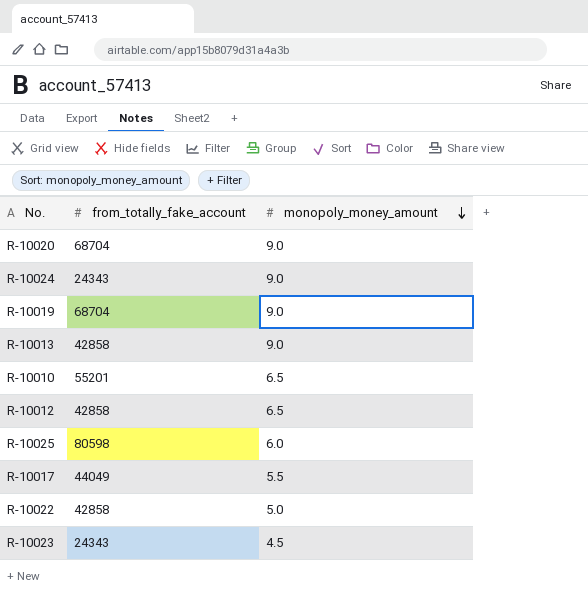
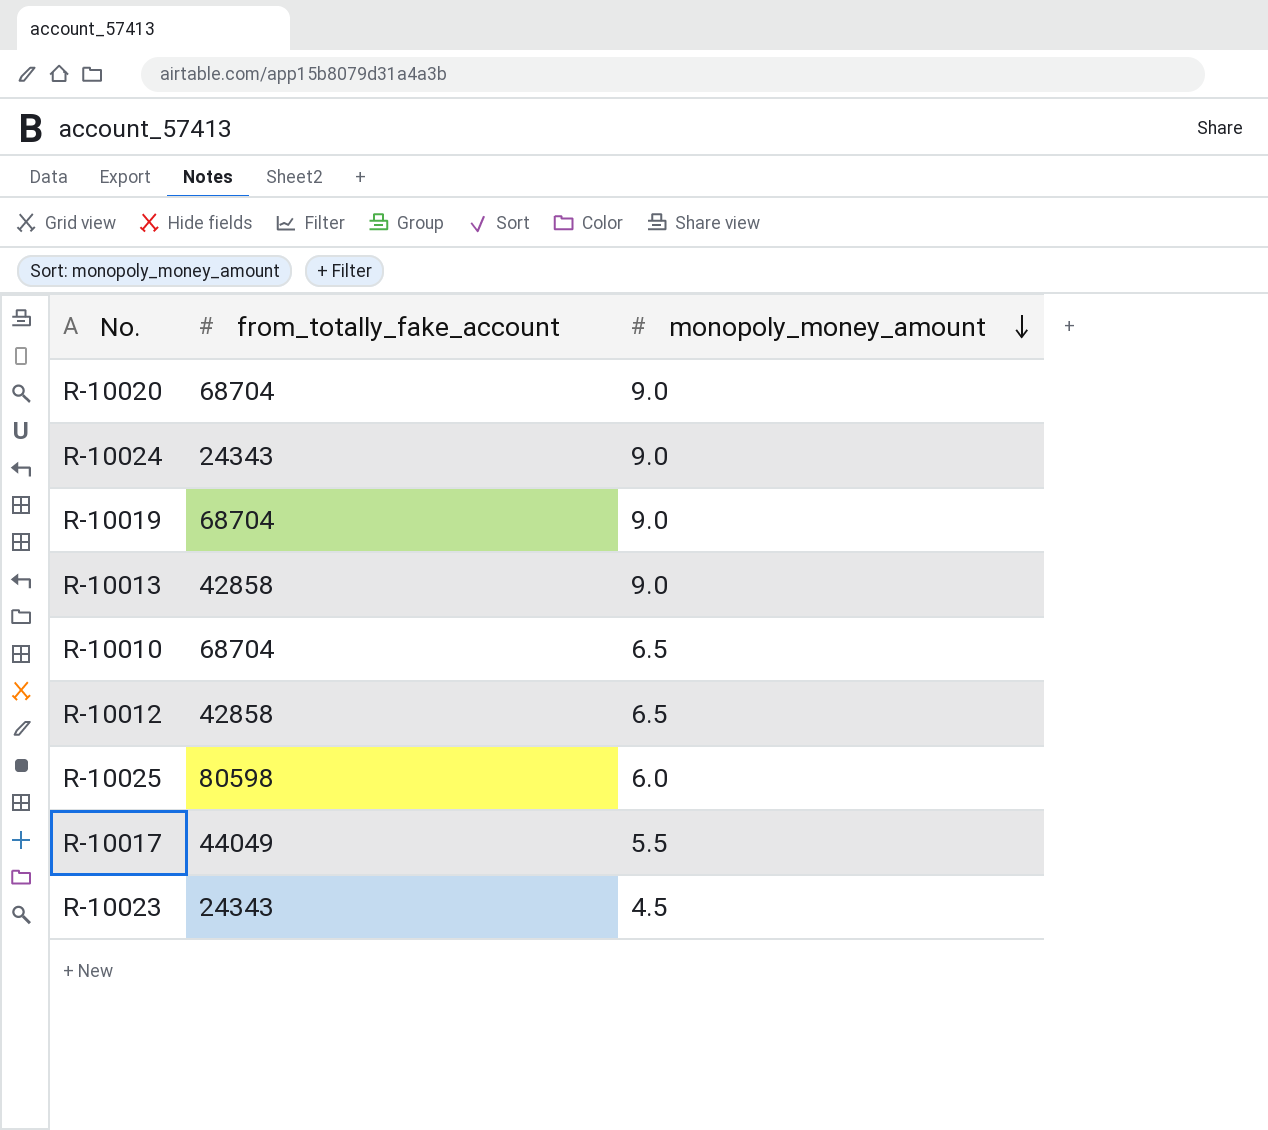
row R-10022: 42858 | 5.0 -> none
R-10010 | from_totally_fake_account: 55201 -> 68704

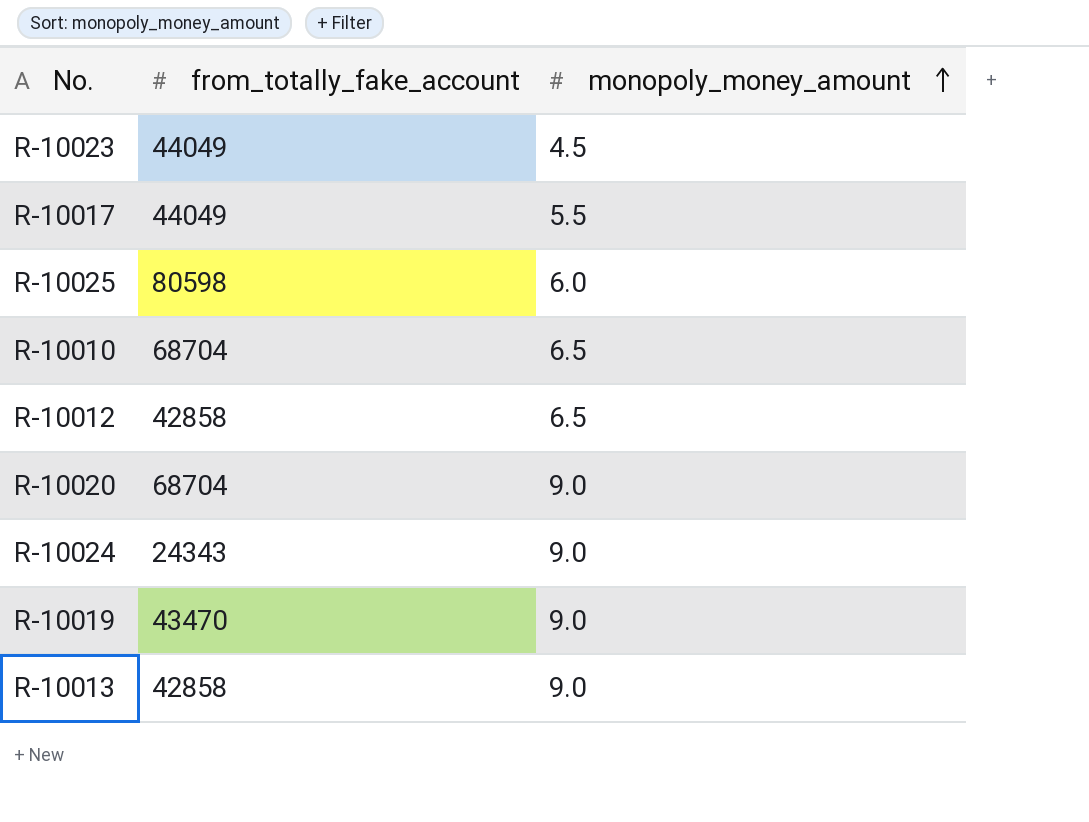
row order: monopoly_money_amount descending -> monopoly_money_amount ascending
R-10023 | from_totally_fake_account: 24343 -> 44049
R-10019 | from_totally_fake_account: 68704 -> 43470

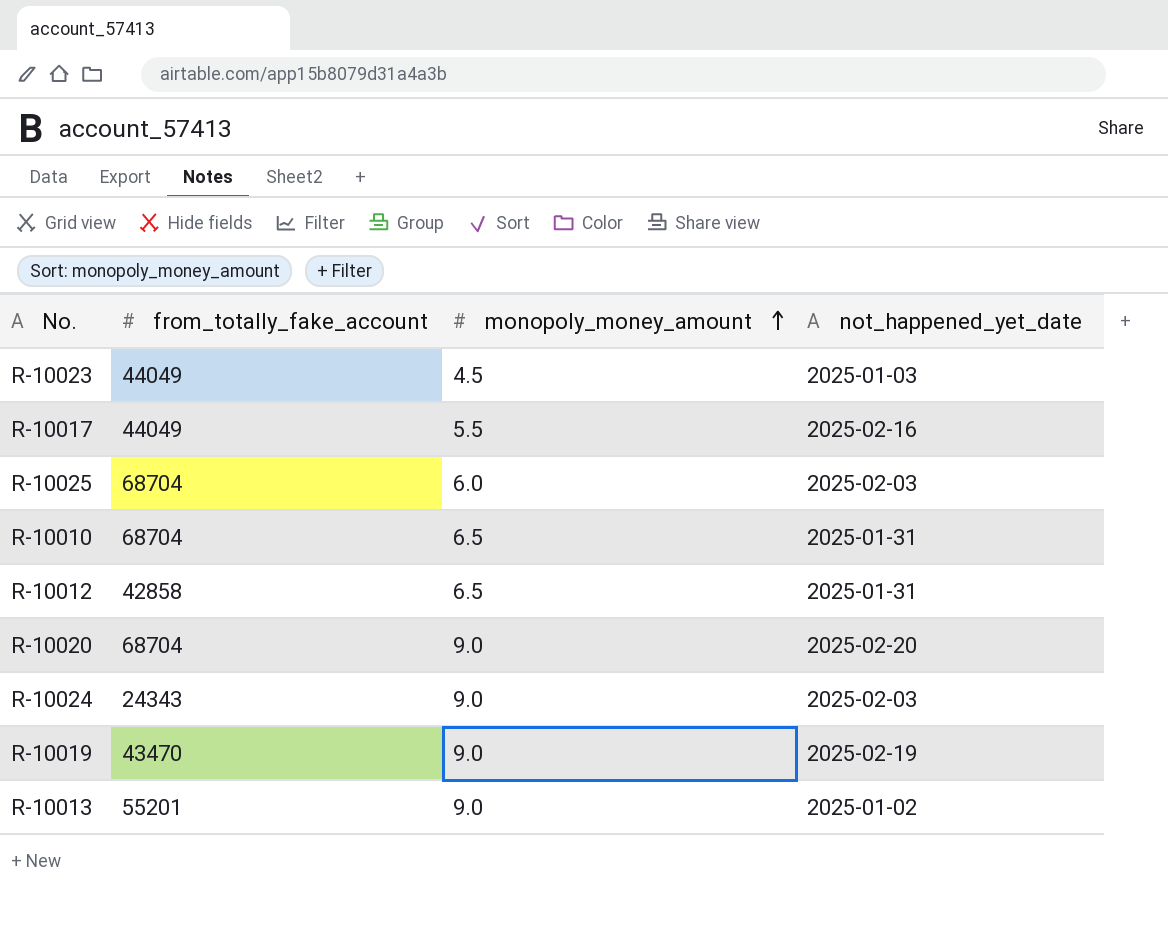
column not_happened_yet_date | position: none -> 4
R-10025 | from_totally_fake_account: 80598 -> 68704
R-10013 | from_totally_fake_account: 42858 -> 55201

